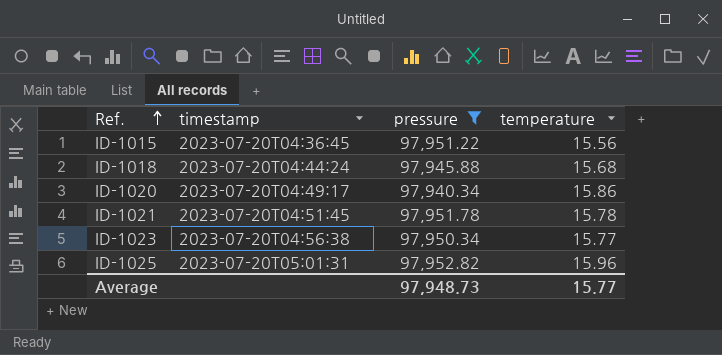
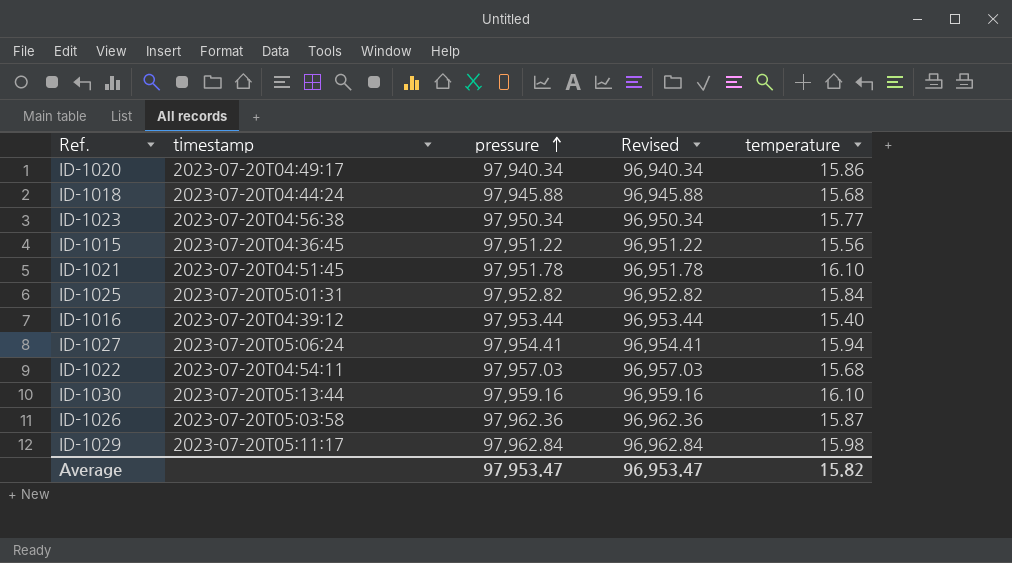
filter: pressure <= 97,952.82 -> none
row order: Ref. ascending -> pressure ascending
column Revised | formula: none -> [pressure] - 1000
ID-1021 | temperature: 15.78 -> 16.10
ID-1025 | temperature: 15.96 -> 15.84
Average | pressure: 97,948.73 -> 97,953.47
Average | temperature: 15.77 -> 15.82

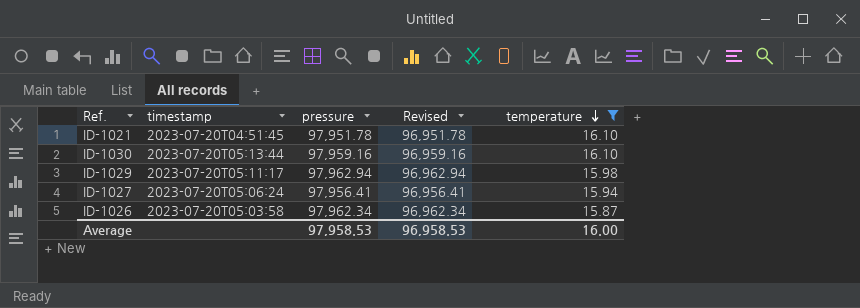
filter: none -> temperature >= 15.87
row order: pressure ascending -> temperature descending
ID-1029 | pressure: 97,962.84 -> 97,962.94
ID-1029 | Revised: 96,962.84 -> 96,962.94
ID-1027 | pressure: 97,954.41 -> 97,956.41
ID-1027 | Revised: 96,954.41 -> 96,956.41
ID-1026 | pressure: 97,962.36 -> 97,962.34
ID-1026 | Revised: 96,962.36 -> 96,962.34
Average | pressure: 97,953.47 -> 97,958.53
Average | Revised: 96,953.47 -> 96,958.53
Average | temperature: 15.82 -> 16.00

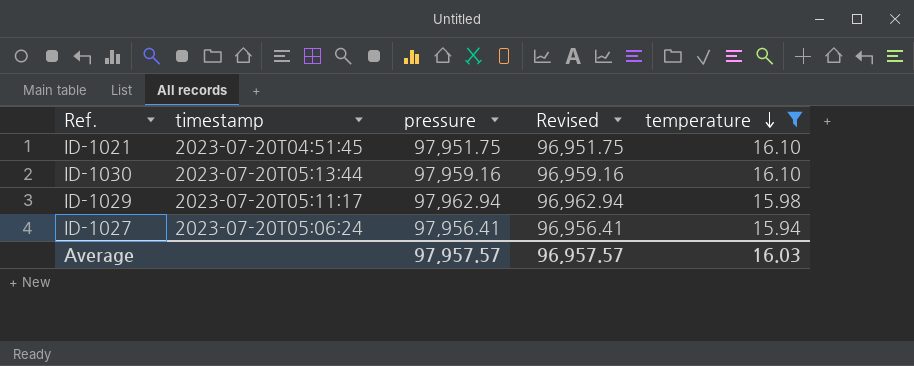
row ID-1026: 2023-07-20T05:03:58 | 97,962.34 | 96,962.34 | 15.87 -> none
ID-1021 | pressure: 97,951.78 -> 97,951.75
ID-1021 | Revised: 96,951.78 -> 96,951.75
Average | pressure: 97,958.53 -> 97,957.57
Average | Revised: 96,958.53 -> 96,957.57
Average | temperature: 16.00 -> 16.03

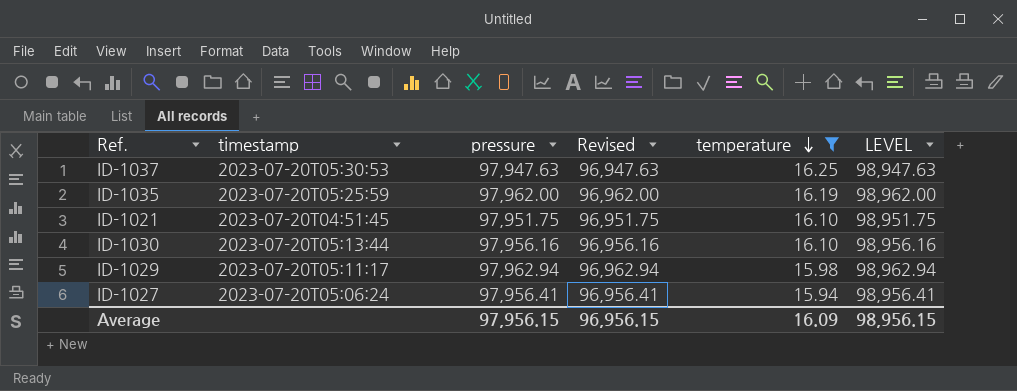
column LEVEL | formula: none -> [pressure] + 1000
row ID-1037: none -> 2023-07-20T05:30:53 | 97,947.63 | 96,947.63 | 16.25 | 98,947.63
row ID-1035: none -> 2023-07-20T05:25:59 | 97,962.00 | 96,962.00 | 16.19 | 98,962.00
ID-1030 | pressure: 97,959.16 -> 97,956.16
ID-1030 | Revised: 96,959.16 -> 96,956.16
Average | pressure: 97,957.57 -> 97,956.15
Average | Revised: 96,957.57 -> 96,956.15
Average | temperature: 16.03 -> 16.09

